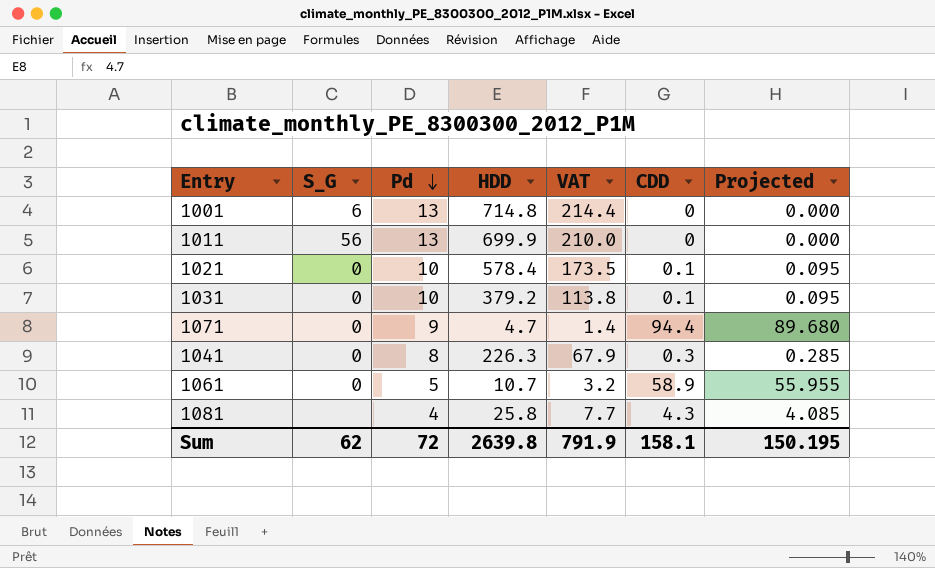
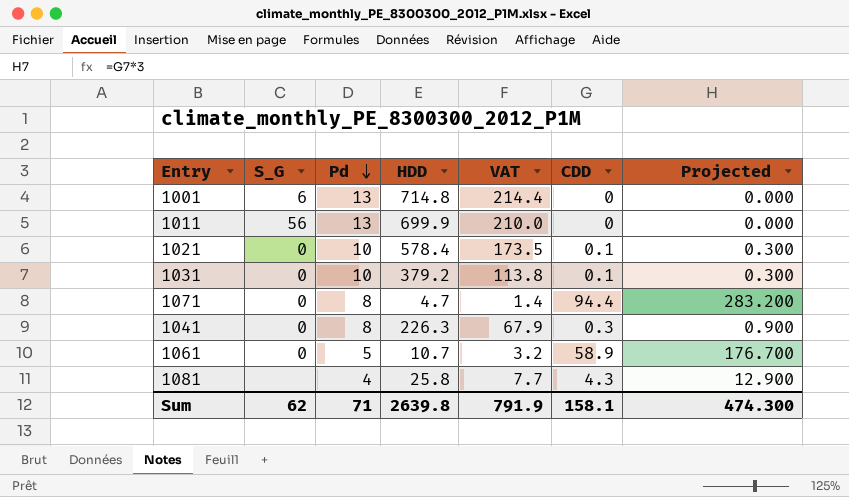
column Projected | formula: [CDD] * 0.95 -> [CDD] * 3
1071 | Pd: 9 -> 8
Sum | Pd: 72 -> 71
Sum | Projected: 150.195 -> 474.300

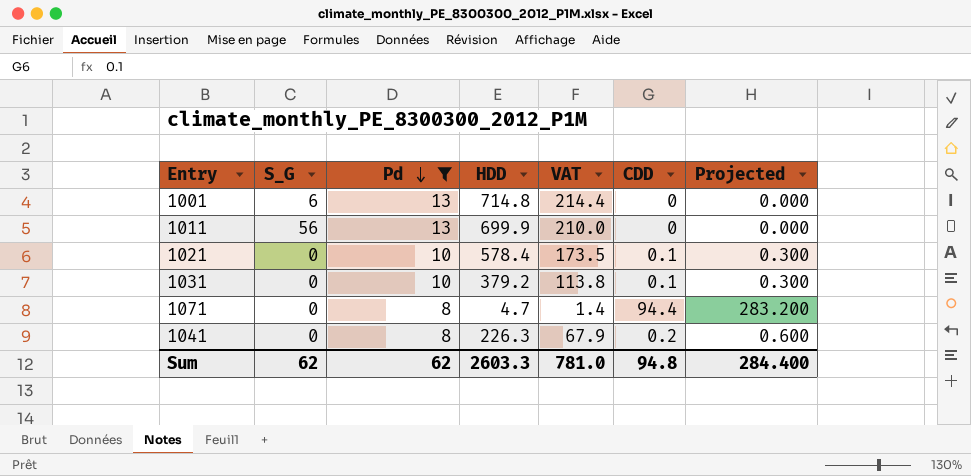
filter: none -> Pd >= 8
1041 | CDD: 0.3 -> 0.2
1041 | Projected: 0.900 -> 0.600
Sum | Pd: 71 -> 62
Sum | HDD: 2639.8 -> 2603.3
Sum | VAT: 791.9 -> 781.0
Sum | CDD: 158.1 -> 94.8
Sum | Projected: 474.300 -> 284.400

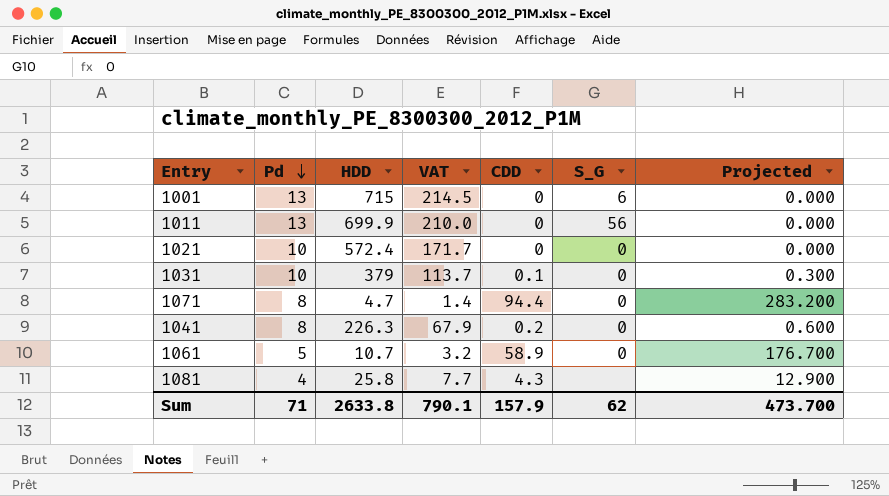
filter: Pd >= 8 -> none
column S_G | position: 2 -> 6
1001 | HDD: 714.8 -> 715
1001 | VAT: 214.4 -> 214.5
1021 | HDD: 578.4 -> 572.4
1021 | VAT: 173.5 -> 171.7
1021 | CDD: 0.1 -> 0
1021 | Projected: 0.300 -> 0.000
1031 | HDD: 379.2 -> 379
1031 | VAT: 113.8 -> 113.7
Sum | Pd: 62 -> 71
Sum | HDD: 2603.3 -> 2633.8
Sum | VAT: 781.0 -> 790.1
Sum | CDD: 94.8 -> 157.9
Sum | Projected: 284.400 -> 473.700

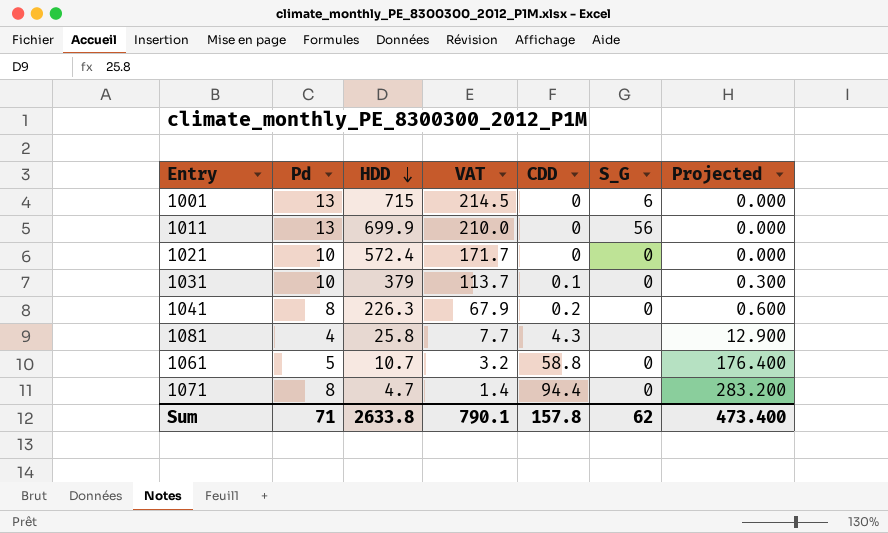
row order: Pd descending -> HDD descending
1061 | CDD: 58.9 -> 58.8
1061 | Projected: 176.700 -> 176.400
Sum | CDD: 157.9 -> 157.8
Sum | Projected: 473.700 -> 473.400

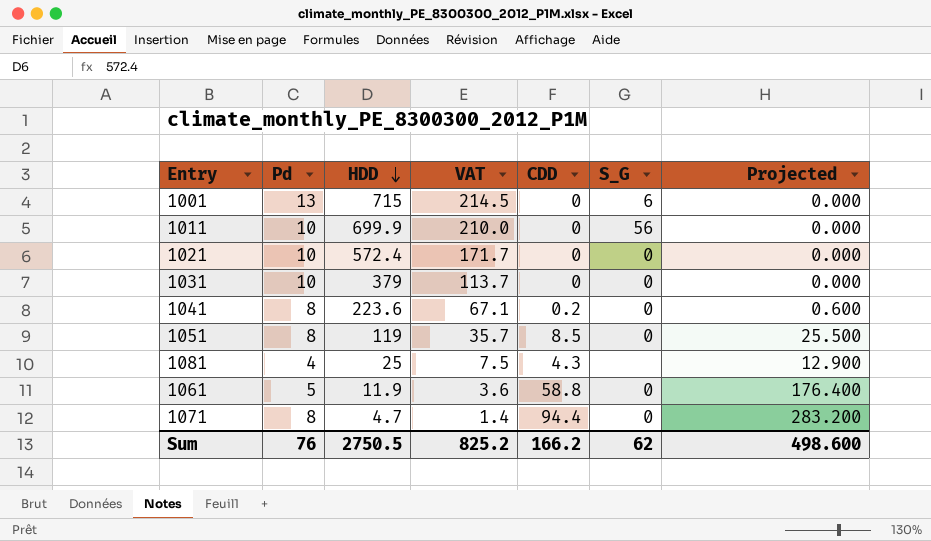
1011 | Pd: 13 -> 10
1031 | CDD: 0.1 -> 0
1031 | Projected: 0.300 -> 0.000
1041 | HDD: 226.3 -> 223.6
1041 | VAT: 67.9 -> 67.1
row 1051: none -> 8 | 119 | 35.7 | 8.5 | 0 | 25.500
1081 | HDD: 25.8 -> 25
1081 | VAT: 7.7 -> 7.5
1061 | HDD: 10.7 -> 11.9
1061 | VAT: 3.2 -> 3.6
Sum | Pd: 71 -> 76
Sum | HDD: 2633.8 -> 2750.5
Sum | VAT: 790.1 -> 825.2
Sum | CDD: 157.8 -> 166.2
Sum | Projected: 473.400 -> 498.600

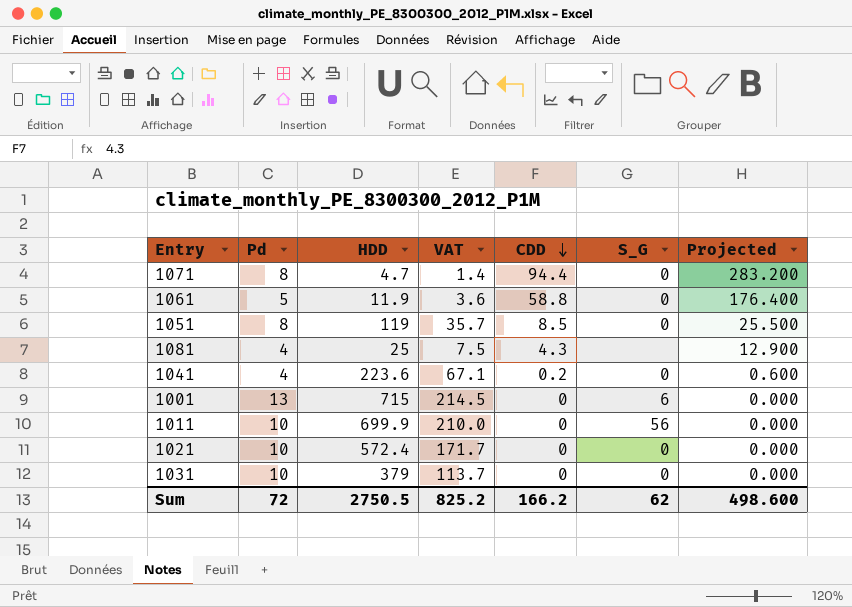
row order: HDD descending -> CDD descending
1041 | Pd: 8 -> 4
Sum | Pd: 76 -> 72

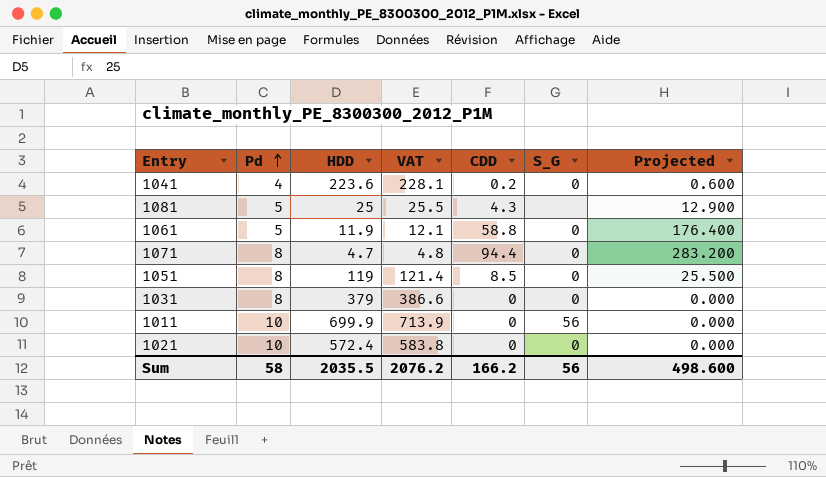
row order: CDD descending -> Pd ascending
column VAT | formula: [HDD] * 0.3 -> [HDD] * 1.02
row 1001: 13 | 715 | 214.5 | 0 | 6 | 0.000 -> none
1081 | Pd: 4 -> 5
1031 | Pd: 10 -> 8
Sum | Pd: 72 -> 58
Sum | HDD: 2750.5 -> 2035.5
Sum | VAT: 825.2 -> 2076.2
Sum | S_G: 62 -> 56

